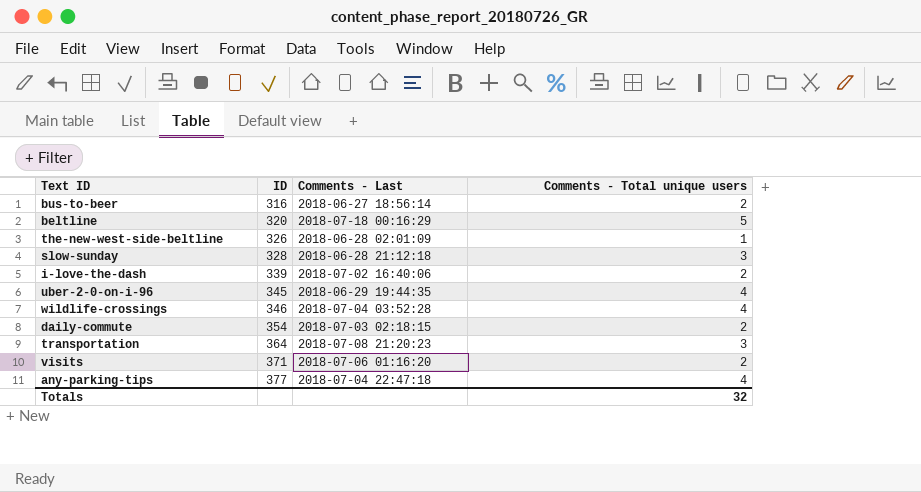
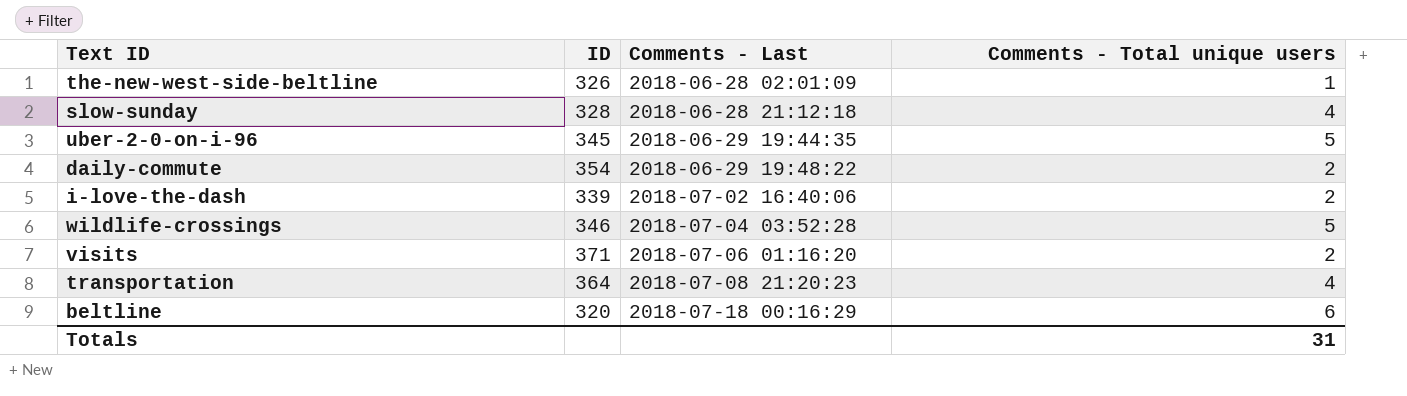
row order: ID ascending -> Comments - Last ascending
row bus-to-beer: 316 | 2018-06-27 18:56:14 | 2 -> none
row any-parking-tips: 377 | 2018-07-04 22:47:18 | 4 -> none
slow-sunday | Comments - Total unique users: 3 -> 4
uber-2-0-on-i-96 | Comments - Total unique users: 4 -> 5
daily-commute | Comments - Last: 2018-07-03 02:18:15 -> 2018-06-29 19:48:22
wildlife-crossings | Comments - Total unique users: 4 -> 5
transportation | Comments - Total unique users: 3 -> 4
beltline | Comments - Total unique users: 5 -> 6
Totals | Comments - Total unique users: 32 -> 31

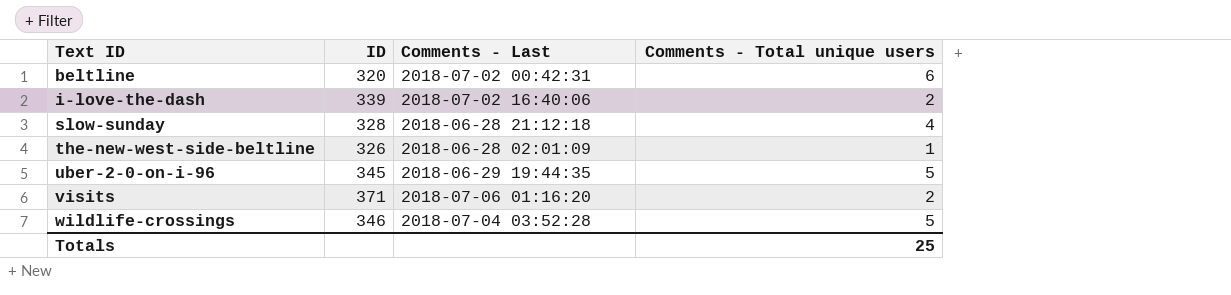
row order: Comments - Last ascending -> Text ID ascending
row daily-commute: 354 | 2018-06-29 19:48:22 | 2 -> none
row transportation: 364 | 2018-07-08 21:20:23 | 4 -> none
beltline | Comments - Last: 2018-07-18 00:16:29 -> 2018-07-02 00:42:31
Totals | Comments - Total unique users: 31 -> 25

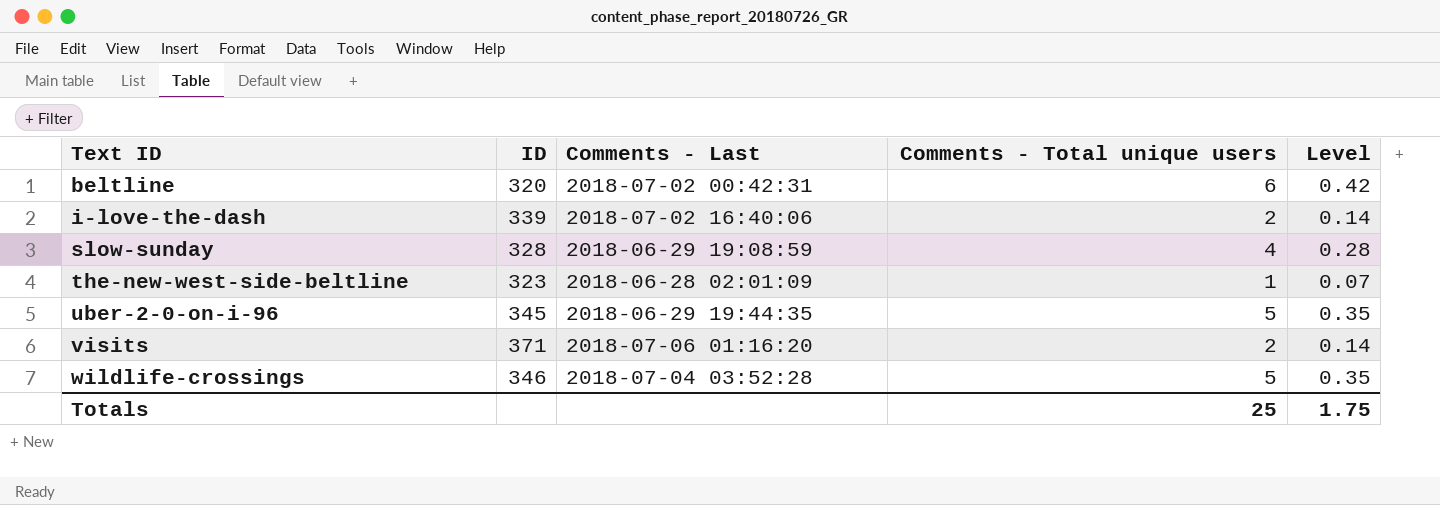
column Level | formula: none -> [Comments - Total unique users] * 0.07
slow-sunday | Comments - Last: 2018-06-28 21:12:18 -> 2018-06-29 19:08:59
the-new-west-side-beltline | ID: 326 -> 323

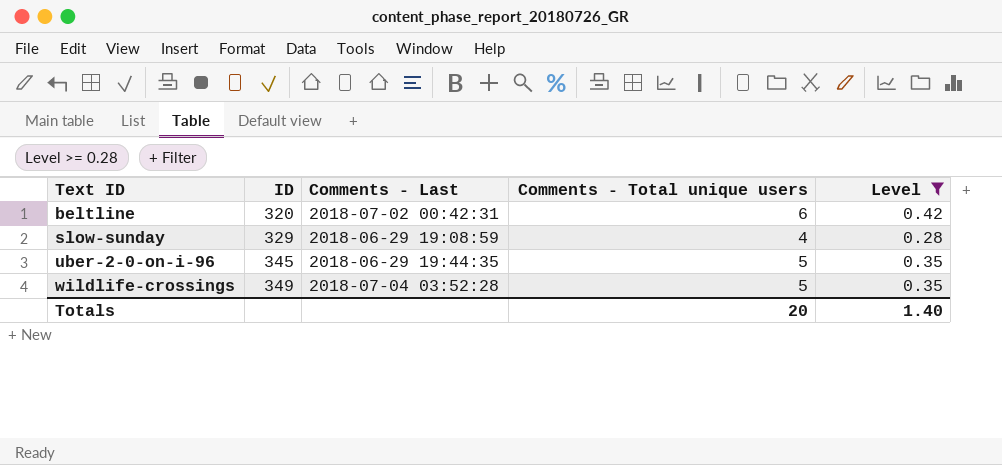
filter: none -> Level >= 0.28
slow-sunday | ID: 328 -> 329
wildlife-crossings | ID: 346 -> 349
Totals | Comments - Total unique users: 25 -> 20
Totals | Level: 1.75 -> 1.40

